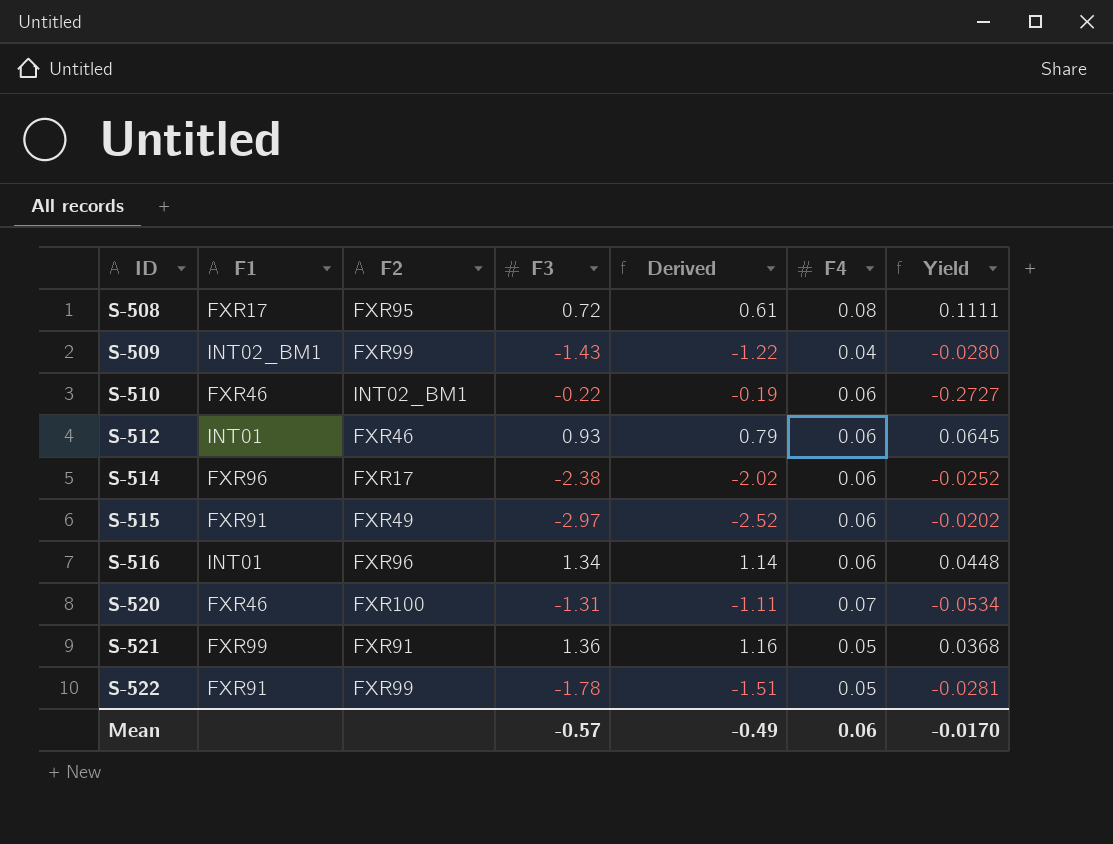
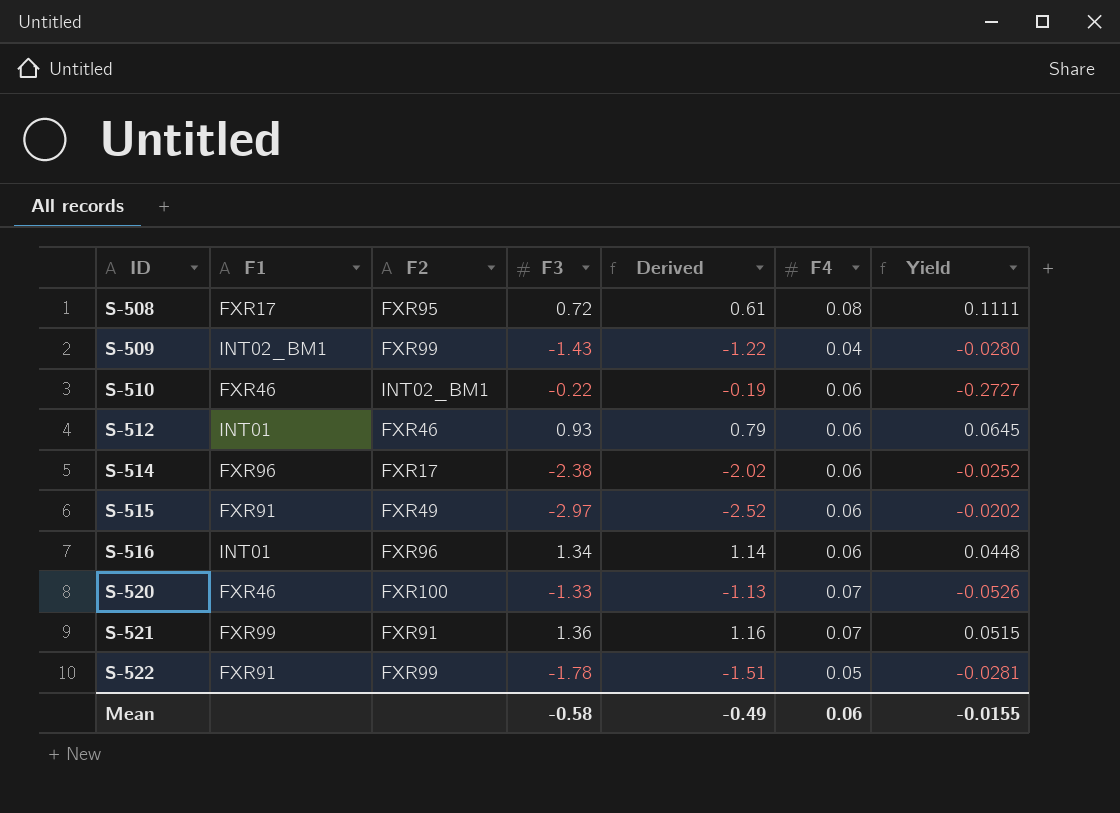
S-520 | F3: -1.31 -> -1.33
S-520 | Derived: -1.11 -> -1.13
S-520 | Yield: -0.0534 -> -0.0526
S-521 | F4: 0.05 -> 0.07
S-521 | Yield: 0.0368 -> 0.0515
Mean | F3: -0.57 -> -0.58
Mean | Yield: -0.0170 -> -0.0155

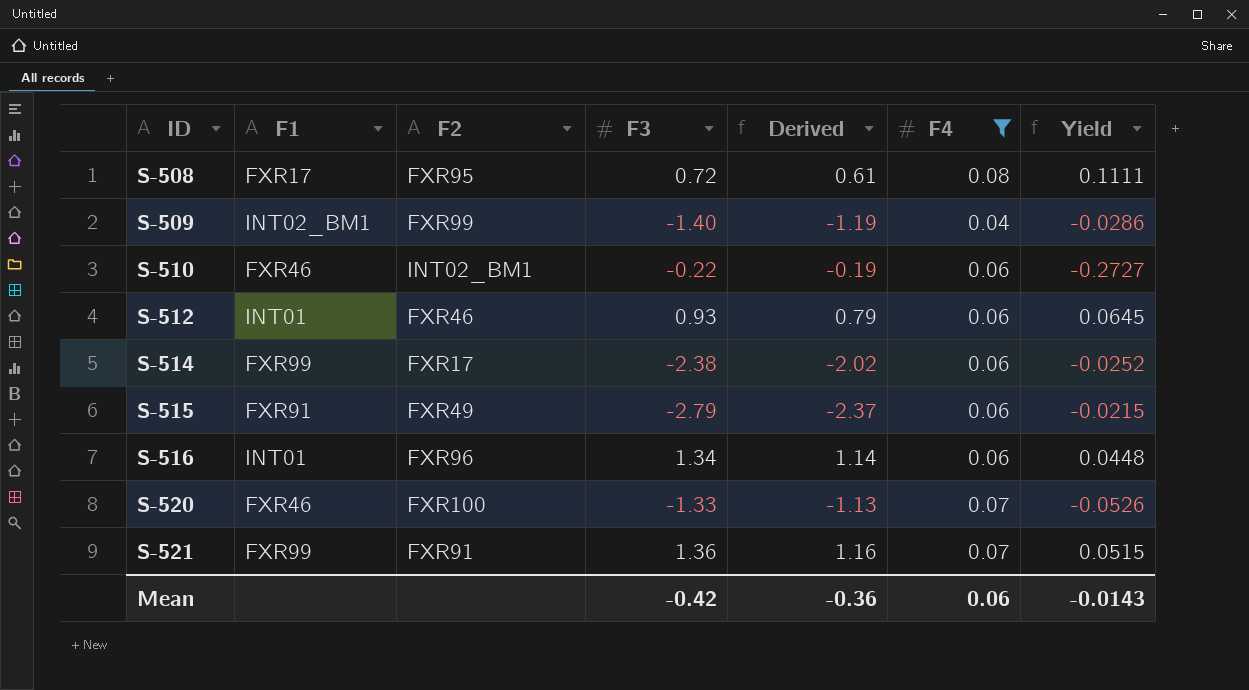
filter: none -> F4 != 0.05
S-509 | F3: -1.43 -> -1.40
S-509 | Derived: -1.22 -> -1.19
S-509 | Yield: -0.0280 -> -0.0286
S-514 | F1: FXR96 -> FXR99
S-515 | F3: -2.97 -> -2.79
S-515 | Derived: -2.52 -> -2.37
S-515 | Yield: -0.0202 -> -0.0215
Mean | F3: -0.58 -> -0.42
Mean | Derived: -0.49 -> -0.36
Mean | Yield: -0.0155 -> -0.0143

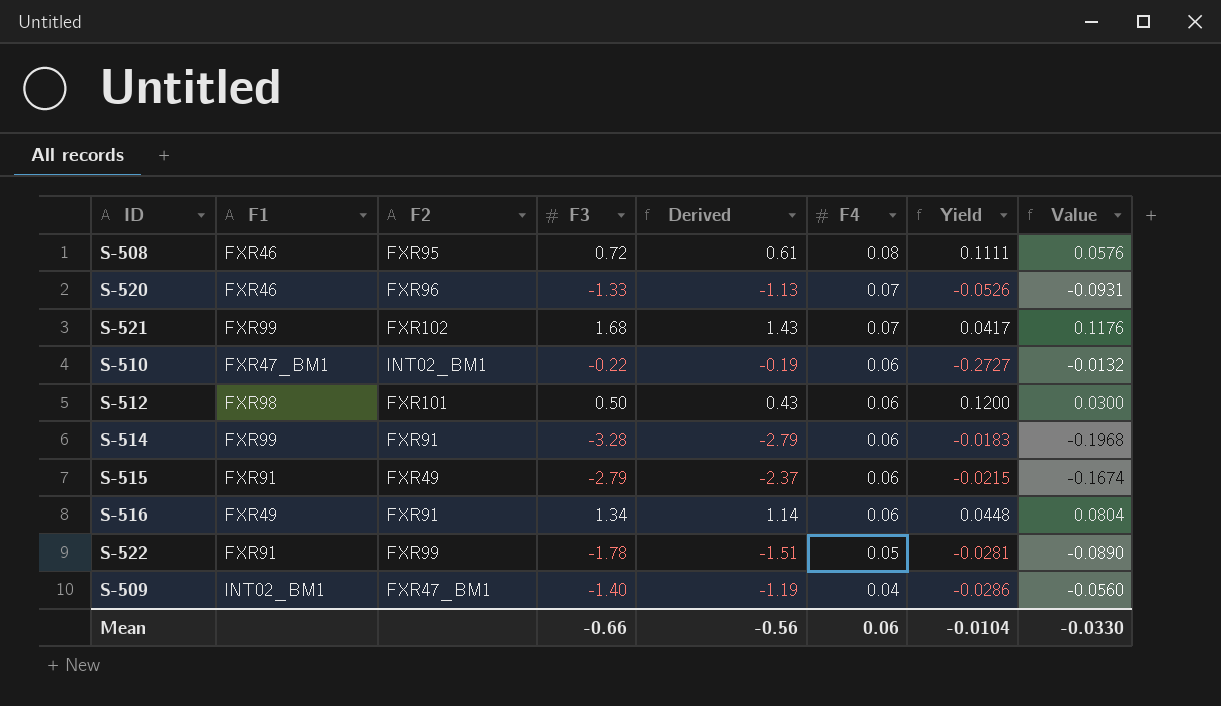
filter: F4 != 0.05 -> none
row order: ID ascending -> F4 descending
column Value | formula: none -> [F3] * [F4]
S-508 | F1: FXR17 -> FXR46
S-520 | F2: FXR100 -> FXR96
S-521 | F2: FXR91 -> FXR102
S-521 | F3: 1.36 -> 1.68
S-521 | Derived: 1.16 -> 1.43
S-521 | Yield: 0.0515 -> 0.0417
S-510 | F1: FXR46 -> FXR47_BM1
S-512 | F1: INT01 -> FXR98
S-512 | F2: FXR46 -> FXR101
S-512 | F3: 0.93 -> 0.50
S-512 | Derived: 0.79 -> 0.43
S-512 | Yield: 0.0645 -> 0.1200
S-514 | F2: FXR17 -> FXR91
S-514 | F3: -2.38 -> -3.28
S-514 | Derived: -2.02 -> -2.79
S-514 | Yield: -0.0252 -> -0.0183
S-516 | F1: INT01 -> FXR49
S-516 | F2: FXR96 -> FXR91
S-509 | F2: FXR99 -> FXR47_BM1
Mean | F3: -0.42 -> -0.66
Mean | Derived: -0.36 -> -0.56
Mean | Yield: -0.0143 -> -0.0104

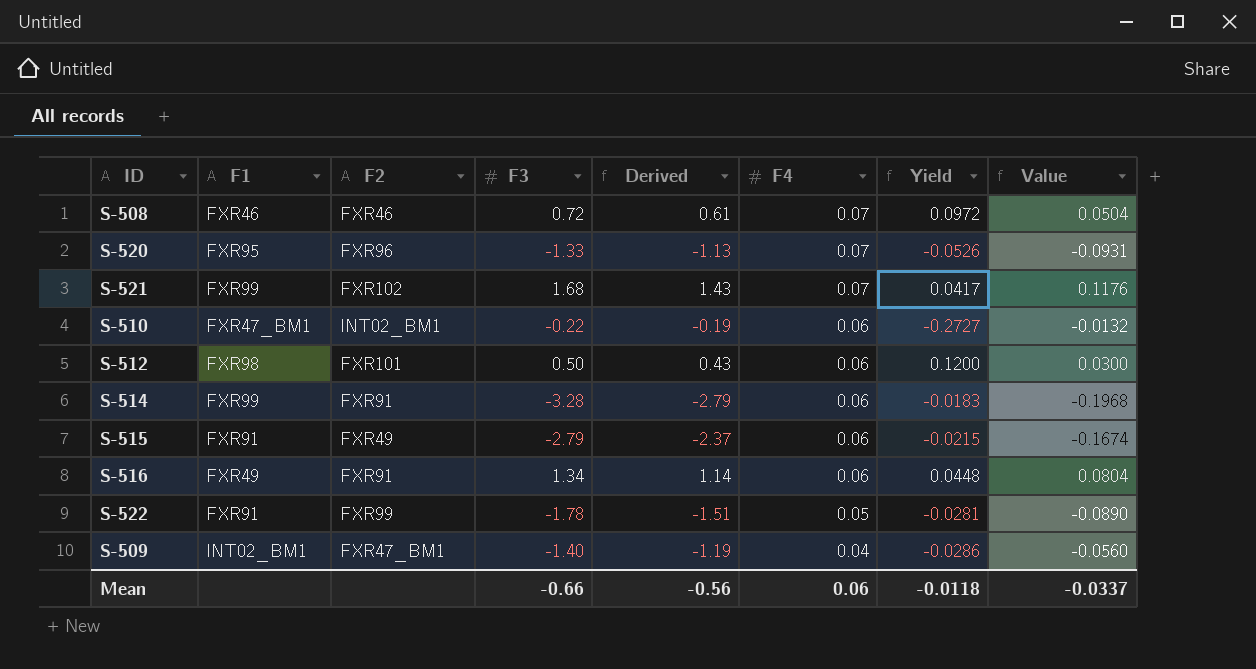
S-508 | F2: FXR95 -> FXR46
S-508 | F4: 0.08 -> 0.07
S-508 | Yield: 0.1111 -> 0.0972
S-508 | Value: 0.0576 -> 0.0504
S-520 | F1: FXR46 -> FXR95
Mean | Yield: -0.0104 -> -0.0118
Mean | Value: -0.0330 -> -0.0337

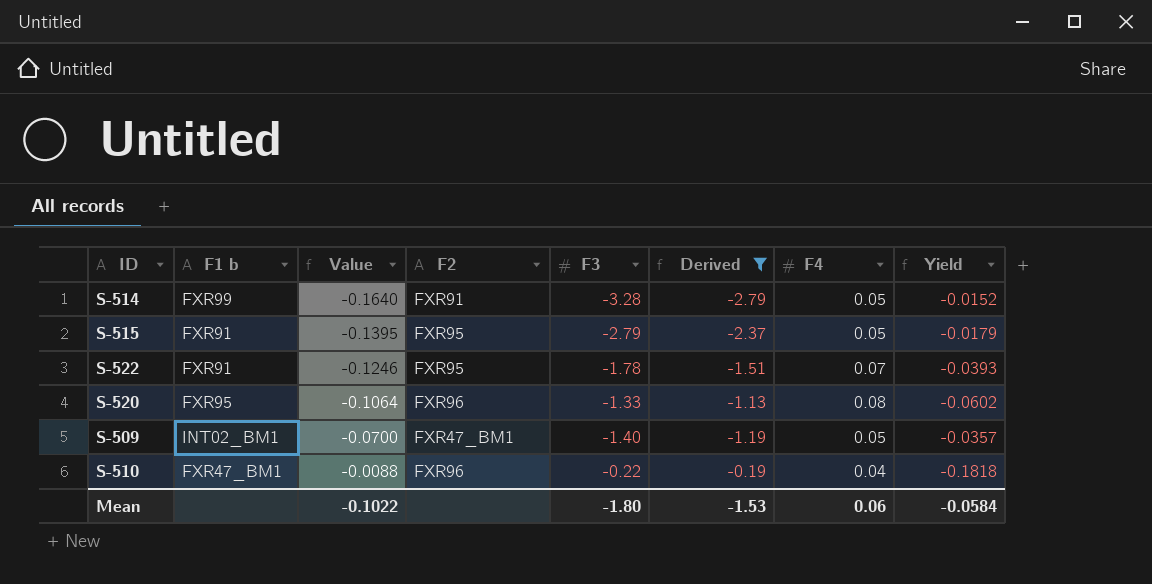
filter: none -> Derived <= -0.19
row order: F4 descending -> Value ascending
column name: F1 -> F1 b
column Value | position: 8 -> 3
S-514 | Value: -0.1968 -> -0.1640
S-514 | F4: 0.06 -> 0.05
S-514 | Yield: -0.0183 -> -0.0152
S-515 | Value: -0.1674 -> -0.1395
S-515 | F2: FXR49 -> FXR95
S-515 | F4: 0.06 -> 0.05
S-515 | Yield: -0.0215 -> -0.0179
S-522 | Value: -0.0890 -> -0.1246
S-522 | F2: FXR99 -> FXR95
S-522 | F4: 0.05 -> 0.07
S-522 | Yield: -0.0281 -> -0.0393
S-520 | Value: -0.0931 -> -0.1064
S-520 | F4: 0.07 -> 0.08
S-520 | Yield: -0.0526 -> -0.0602
S-509 | Value: -0.0560 -> -0.0700
S-509 | F4: 0.04 -> 0.05
S-509 | Yield: -0.0286 -> -0.0357
S-510 | Value: -0.0132 -> -0.0088
S-510 | F2: INT02_BM1 -> FXR96
S-510 | F4: 0.06 -> 0.04
S-510 | Yield: -0.2727 -> -0.1818
Mean | Value: -0.0337 -> -0.1022
Mean | F3: -0.66 -> -1.80
Mean | Derived: -0.56 -> -1.53
Mean | Yield: -0.0118 -> -0.0584

